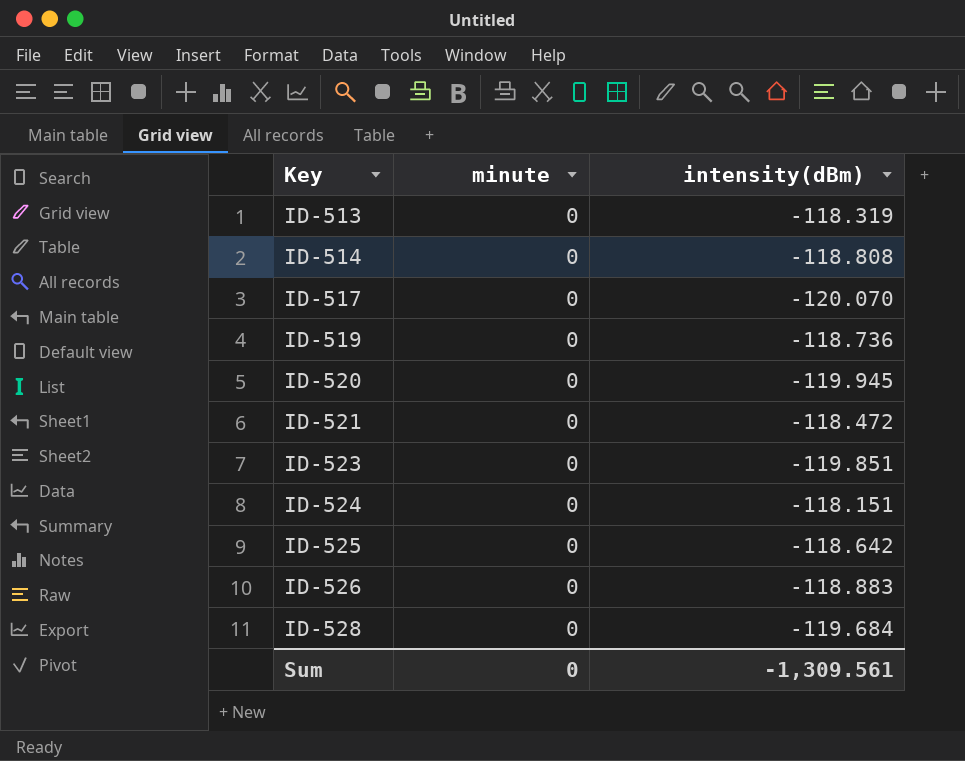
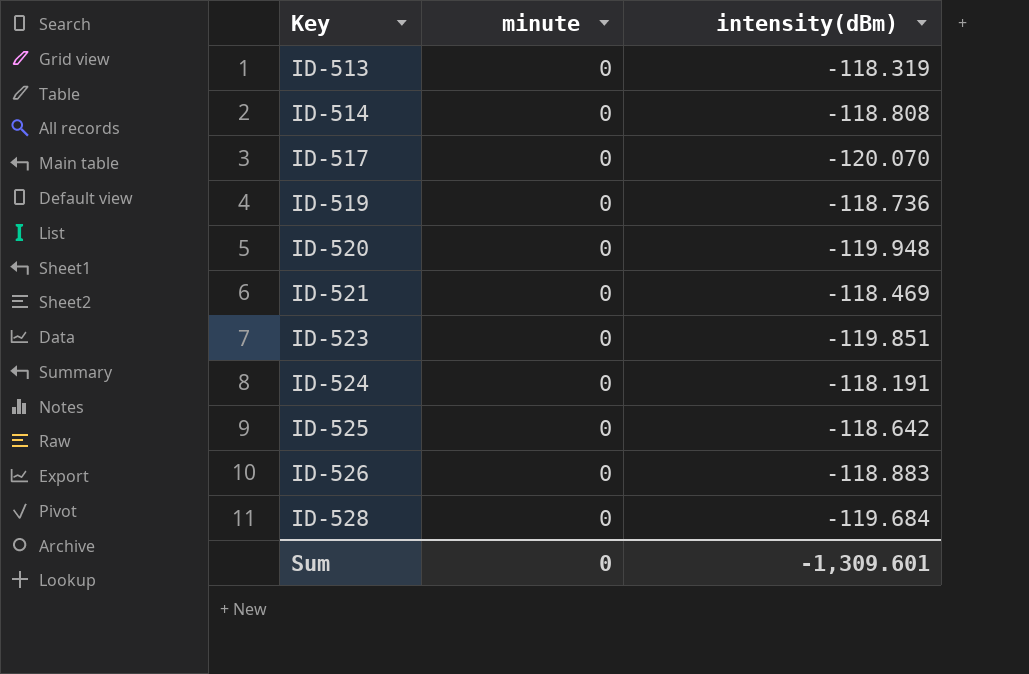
ID-520 | intensity(dBm): -119.945 -> -119.948
ID-521 | intensity(dBm): -118.472 -> -118.469
ID-524 | intensity(dBm): -118.151 -> -118.191
Sum | intensity(dBm): -1,309.561 -> -1,309.601

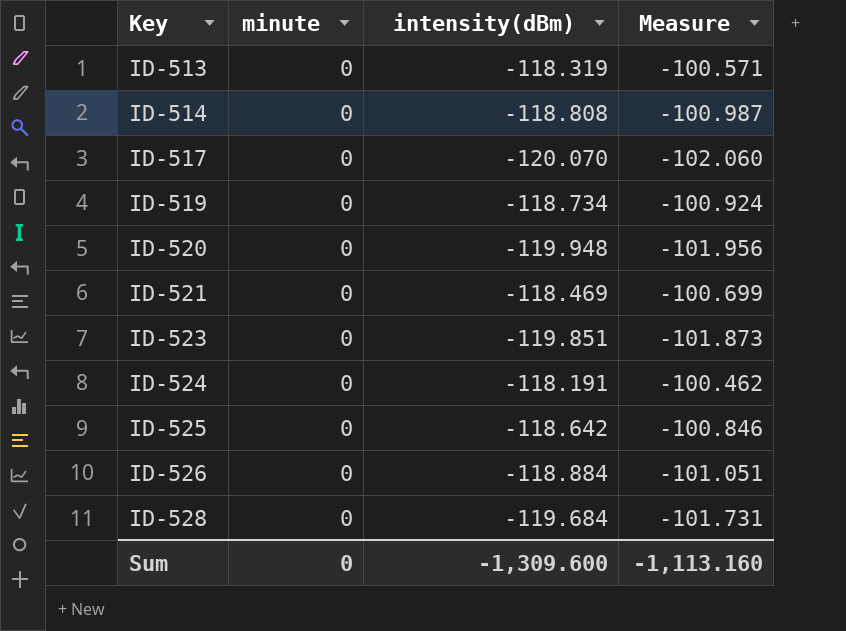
column Measure | formula: none -> [intensity(dBm)] * 0.85
ID-519 | intensity(dBm): -118.736 -> -118.734
ID-526 | intensity(dBm): -118.883 -> -118.884
Sum | intensity(dBm): -1,309.601 -> -1,309.600

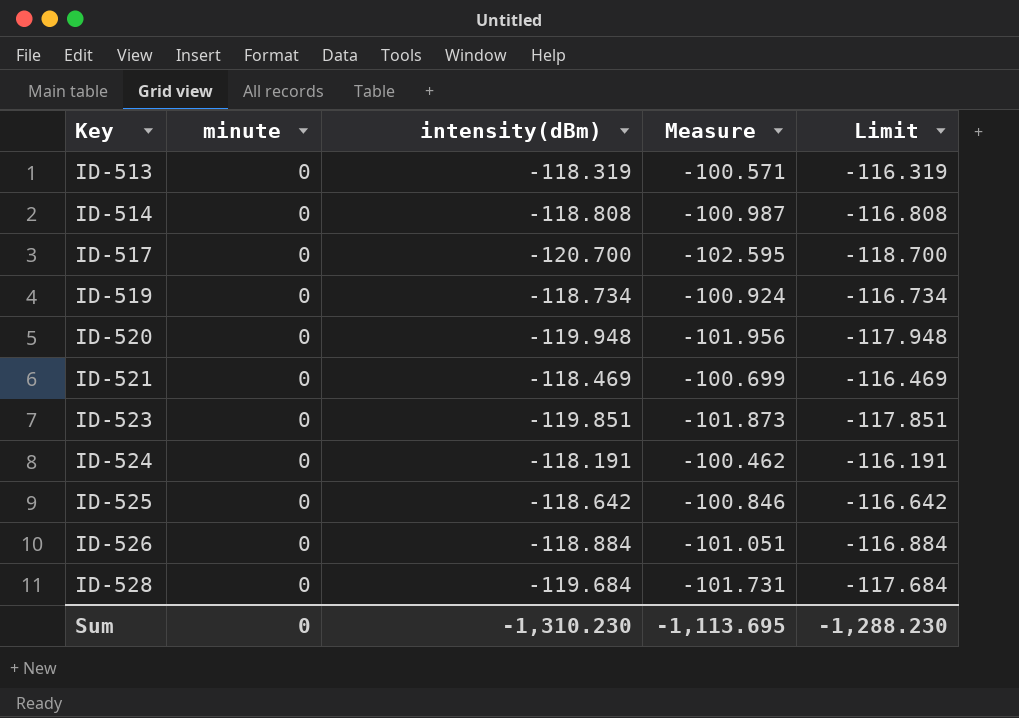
column Limit | formula: none -> [intensity(dBm)] + 2
ID-517 | intensity(dBm): -120.070 -> -120.700
ID-517 | Measure: -102.060 -> -102.595
Sum | intensity(dBm): -1,309.600 -> -1,310.230
Sum | Measure: -1,113.160 -> -1,113.695

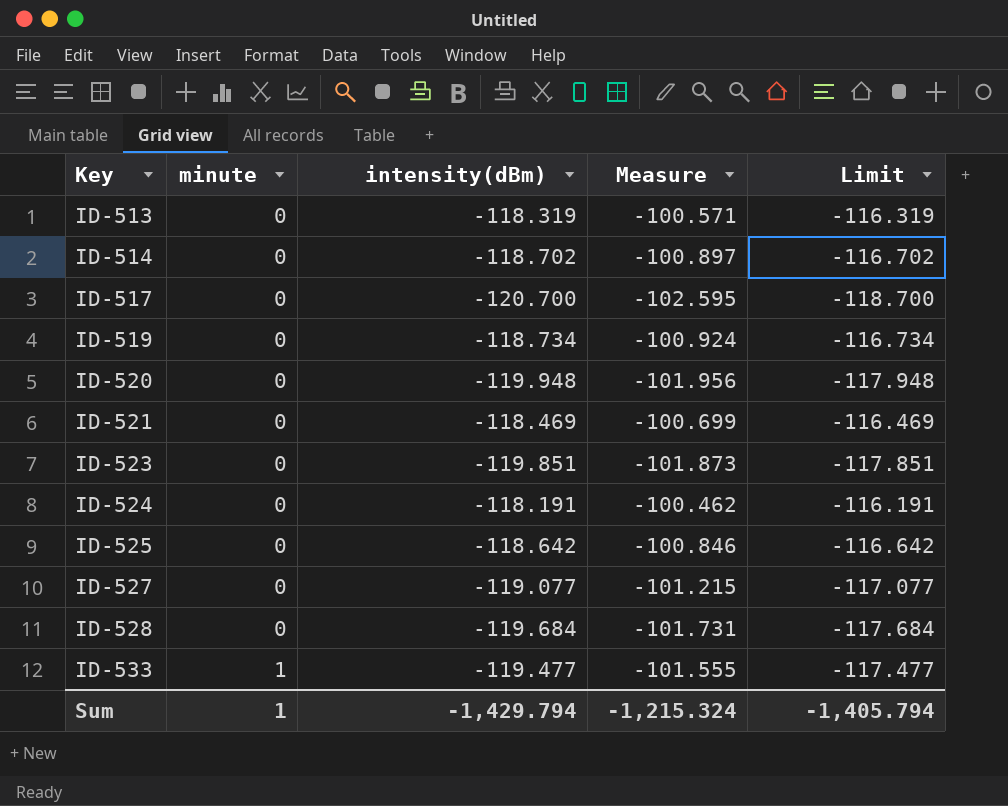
row ID-526: 0 | -118.884 | -101.051 | -116.884 -> none
ID-514 | intensity(dBm): -118.808 -> -118.702
ID-514 | Measure: -100.987 -> -100.897
ID-514 | Limit: -116.808 -> -116.702
row ID-527: none -> 0 | -119.077 | -101.215 | -117.077
row ID-533: none -> 1 | -119.477 | -101.555 | -117.477
Sum | minute: 0 -> 1
Sum | intensity(dBm): -1,310.230 -> -1,429.794
Sum | Measure: -1,113.695 -> -1,215.324
Sum | Limit: -1,288.230 -> -1,405.794

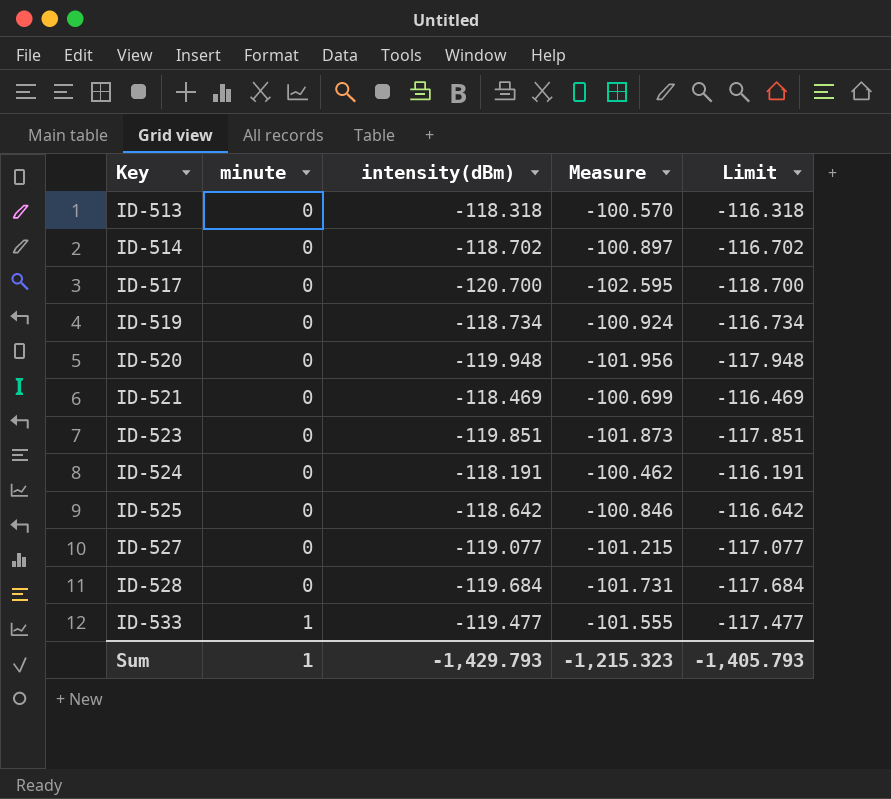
ID-513 | intensity(dBm): -118.319 -> -118.318
ID-513 | Measure: -100.571 -> -100.570
ID-513 | Limit: -116.319 -> -116.318
Sum | intensity(dBm): -1,429.794 -> -1,429.793
Sum | Measure: -1,215.324 -> -1,215.323
Sum | Limit: -1,405.794 -> -1,405.793

